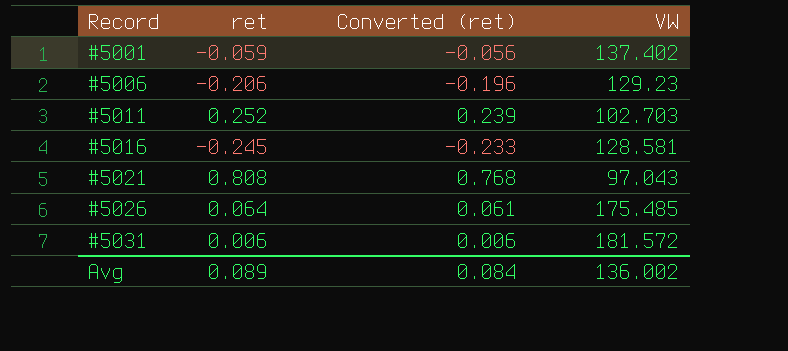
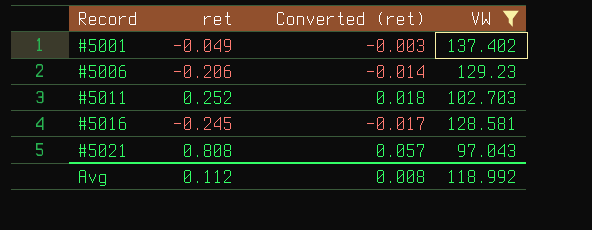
filter: none -> VW <= 137.402
column Converted (ret) | formula: [ret] * 0.95 -> [ret] * 0.07
#5001 | ret: -0.059 -> -0.049
Avg | ret: 0.089 -> 0.112
Avg | Converted (ret): 0.084 -> 0.008
Avg | VW: 136.002 -> 118.992

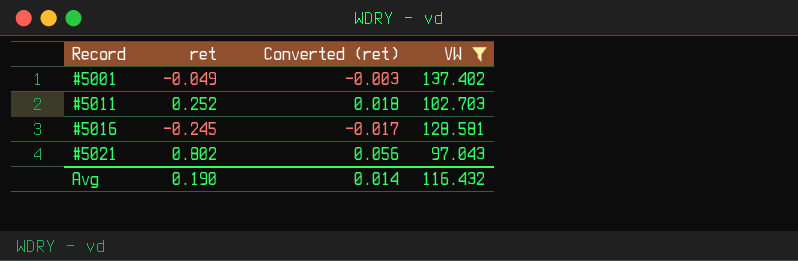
row #5006: -0.206 | -0.014 | 129.23 -> none
#5021 | ret: 0.808 -> 0.802
#5021 | Converted (ret): 0.057 -> 0.056
Avg | ret: 0.112 -> 0.190
Avg | Converted (ret): 0.008 -> 0.014
Avg | VW: 118.992 -> 116.432

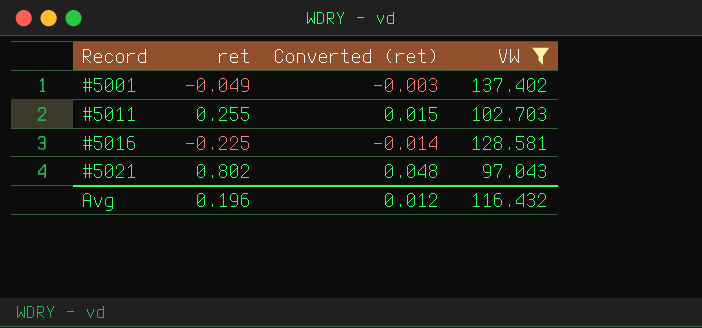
column Converted (ret) | formula: [ret] * 0.07 -> [ret] * 0.06
#5011 | ret: 0.252 -> 0.255
#5016 | ret: -0.245 -> -0.225
Avg | ret: 0.190 -> 0.196
Avg | Converted (ret): 0.014 -> 0.012

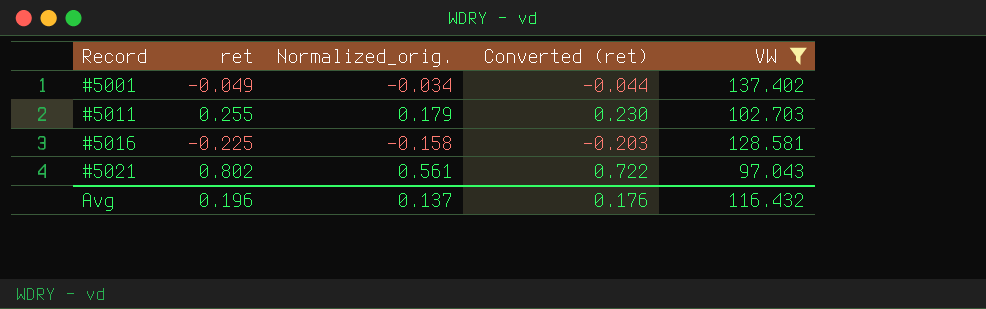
column Normalized_orig. | formula: none -> [ret] * 0.7
column Converted (ret) | formula: [ret] * 0.06 -> [ret] * 0.9
Avg | Converted (ret): 0.012 -> 0.176

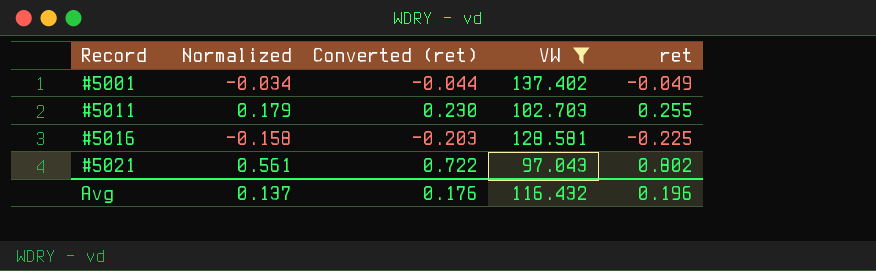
column name: Normalized_orig. -> Normalized
column ret | position: 2 -> 5

